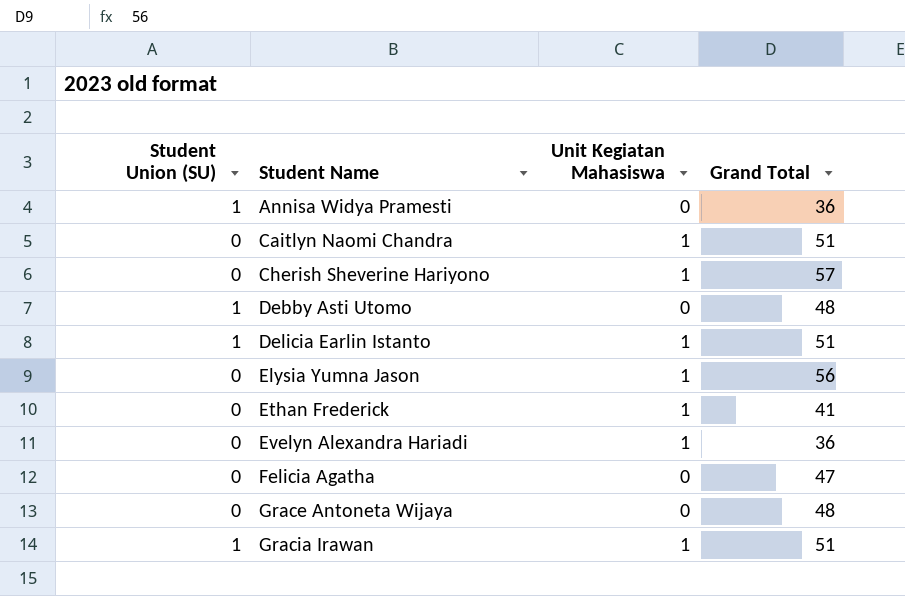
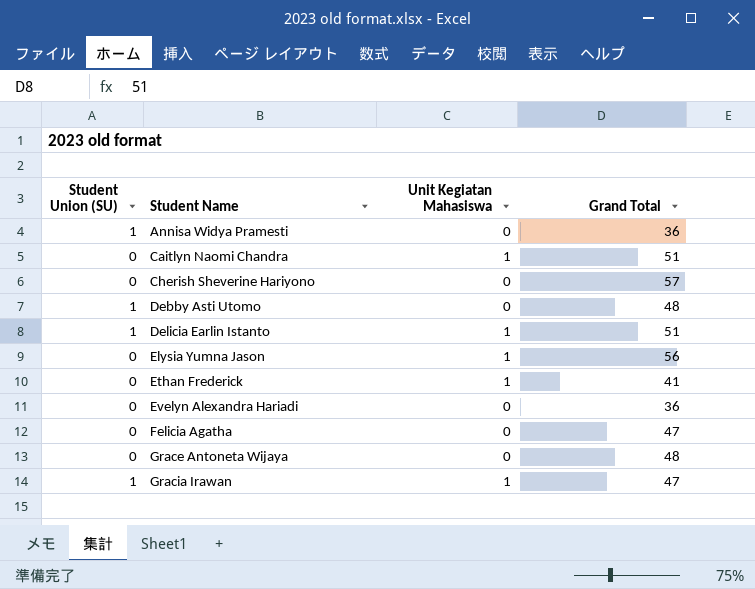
Cherish Sheverine Hariyono | Unit Kegiatan Mahasiswa: 1 -> 0
Evelyn Alexandra Hariadi | Unit Kegiatan Mahasiswa: 1 -> 0
Gracia Irawan | Grand Total: 51 -> 47

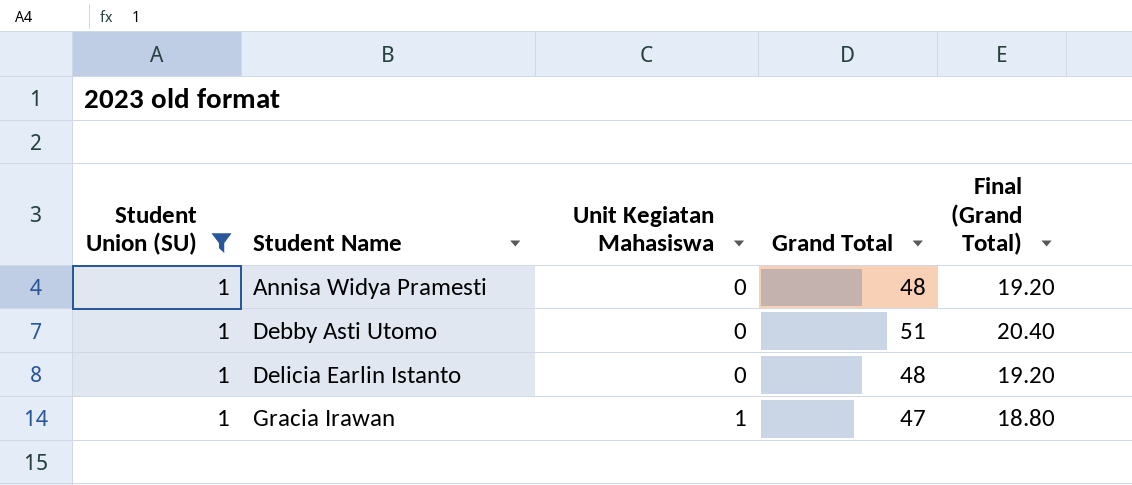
filter: none -> Student Union (SU) = 1
column Final (Grand Total) | formula: none -> [Grand Total] * 0.4
Annisa Widya Pramesti | Grand Total: 36 -> 48
Debby Asti Utomo | Grand Total: 48 -> 51
Delicia Earlin Istanto | Unit Kegiatan Mahasiswa: 1 -> 0
Delicia Earlin Istanto | Grand Total: 51 -> 48

